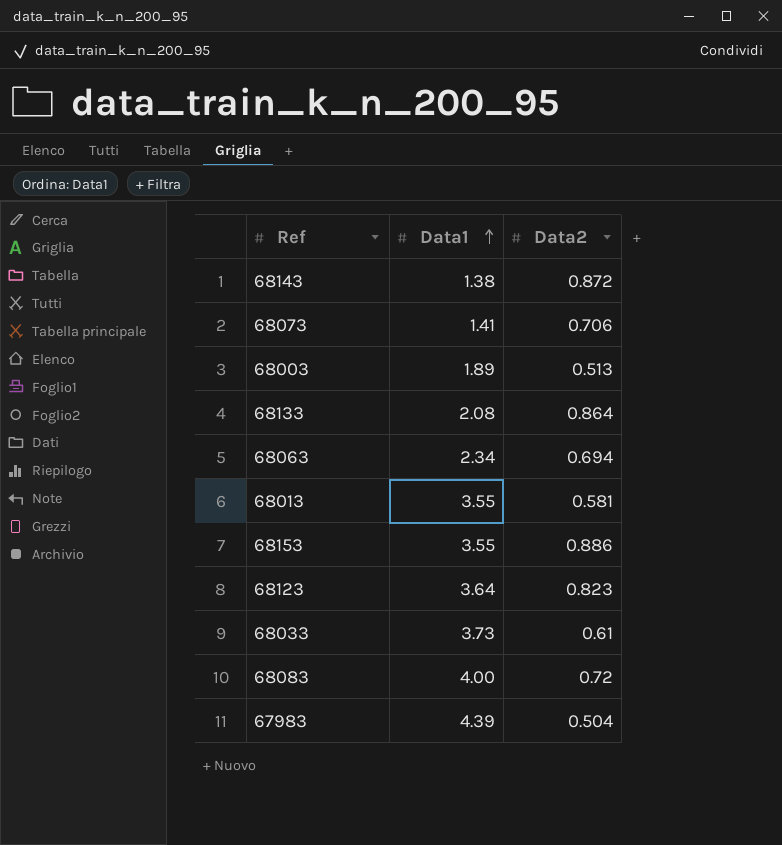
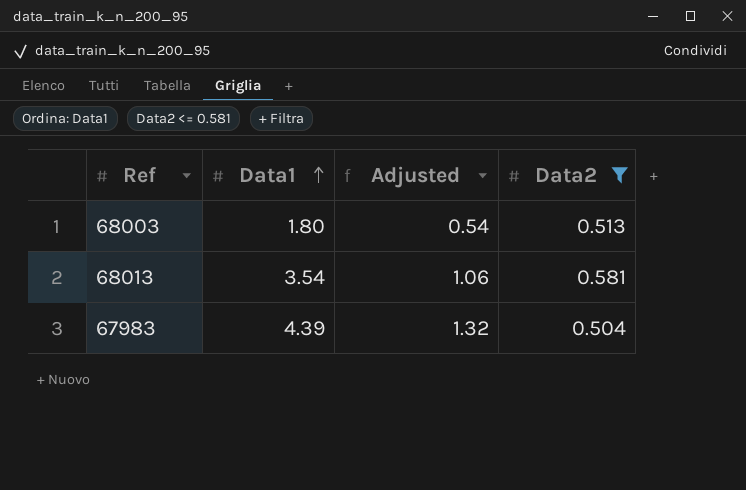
filter: none -> Data2 <= 0.581
column Adjusted | formula: none -> [Data1] * 0.3
68003 | Data1: 1.89 -> 1.80
68013 | Data1: 3.55 -> 3.54

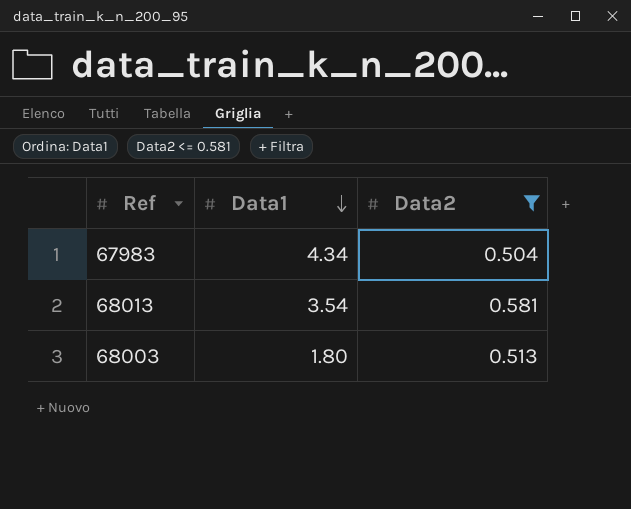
row order: Data1 ascending -> Data1 descending
column Adjusted | formula: [Data1] * 0.3 -> none
67983 | Data1: 4.39 -> 4.34

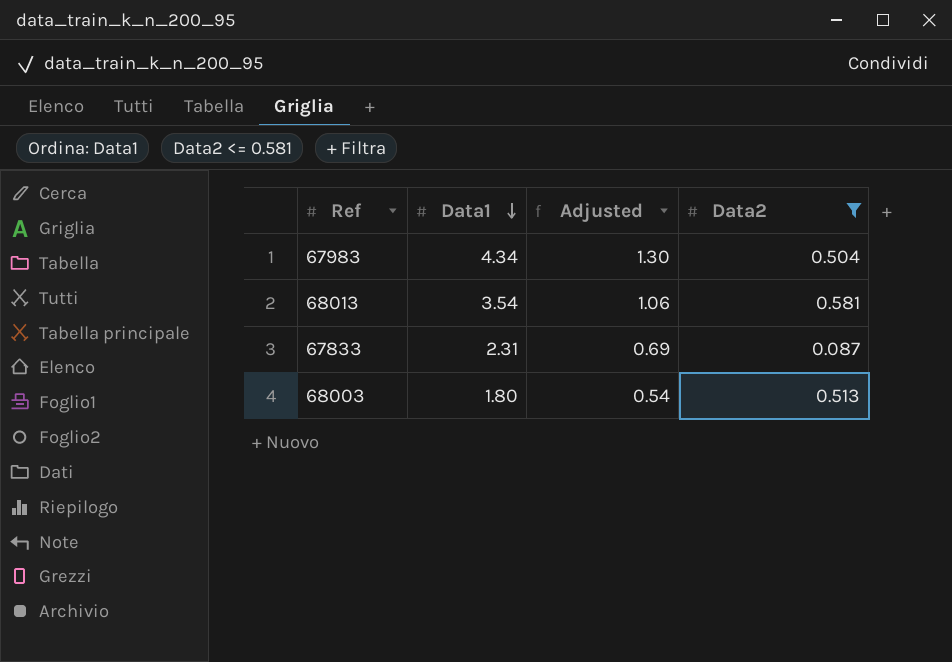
column Adjusted | formula: none -> [Data1] * 0.3
row 67833: none -> 2.31 | 0.69 | 0.087

